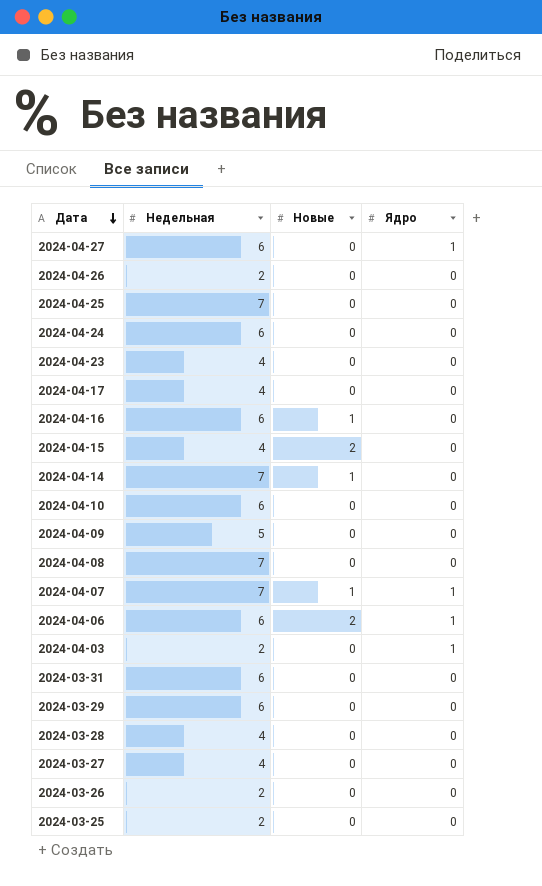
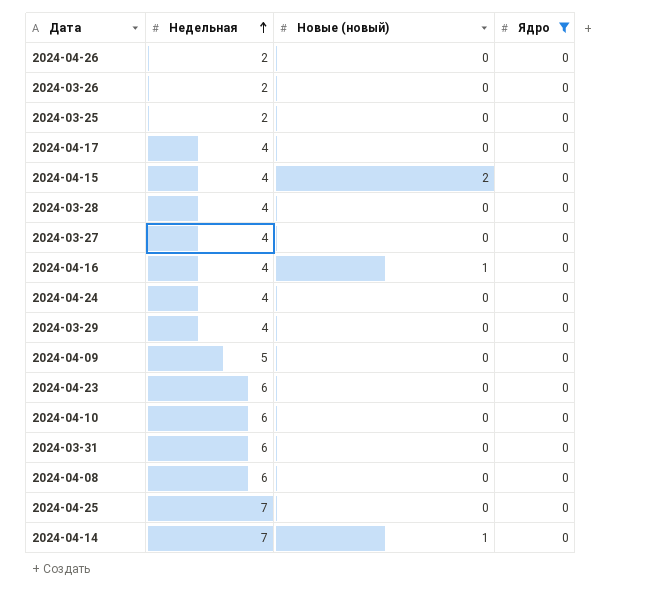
filter: none -> Ядро = 0
row order: Дата descending -> Недельная ascending
column name: Новые -> Новые (новый)
2024-04-16 | Недельная: 6 -> 4
2024-04-24 | Недельная: 6 -> 4
2024-03-29 | Недельная: 6 -> 4
2024-04-23 | Недельная: 4 -> 6
2024-04-08 | Недельная: 7 -> 6

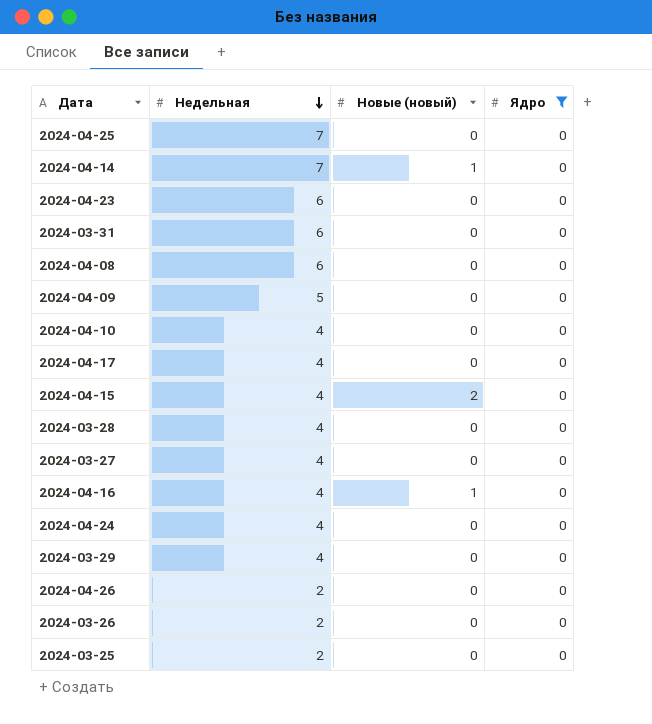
row order: Недельная ascending -> Недельная descending
2024-04-10 | Недельная: 6 -> 4

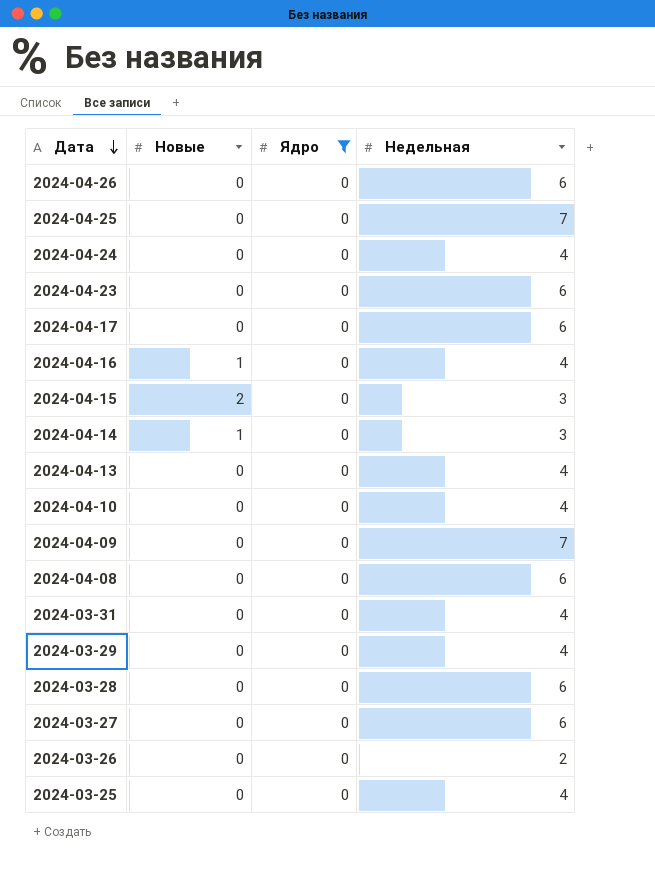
row order: Недельная descending -> Дата descending
column name: Новые (новый) -> Новые
column Недельная | position: 2 -> 4
2024-04-26 | Недельная: 2 -> 6
2024-04-17 | Недельная: 4 -> 6
2024-04-15 | Недельная: 4 -> 3
2024-04-14 | Недельная: 7 -> 3
row 2024-04-13: none -> 0 | 0 | 4
2024-04-09 | Недельная: 5 -> 7
2024-03-31 | Недельная: 6 -> 4
2024-03-28 | Недельная: 4 -> 6
2024-03-27 | Недельная: 4 -> 6
2024-03-25 | Недельная: 2 -> 4

